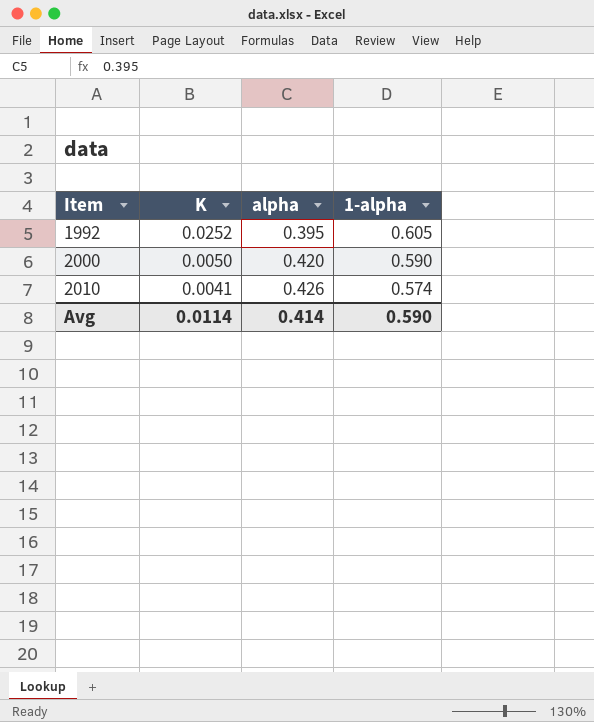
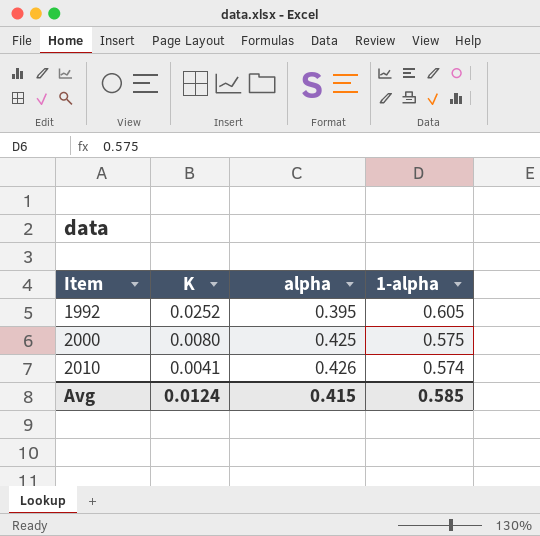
2000 | K: 0.0050 -> 0.0080
2000 | alpha: 0.420 -> 0.425
2000 | 1-alpha: 0.590 -> 0.575
Avg | K: 0.0114 -> 0.0124
Avg | alpha: 0.414 -> 0.415
Avg | 1-alpha: 0.590 -> 0.585

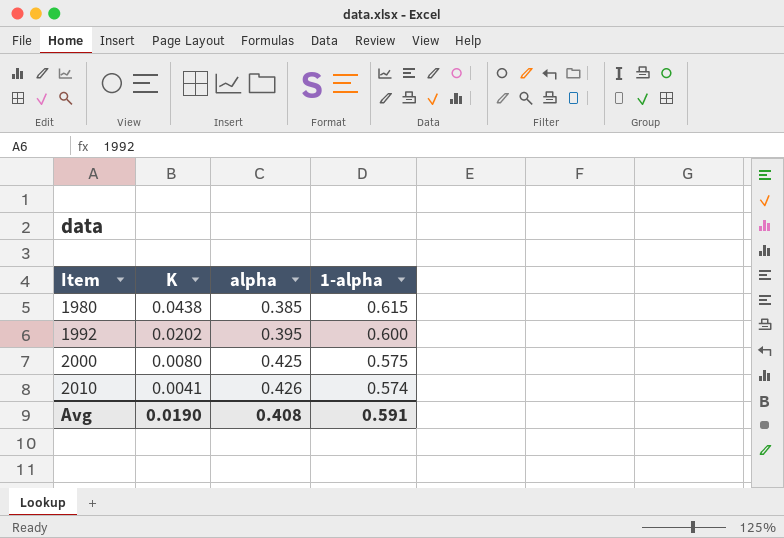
row 1980: none -> 0.0438 | 0.385 | 0.615
1992 | K: 0.0252 -> 0.0202
1992 | 1-alpha: 0.605 -> 0.600
Avg | K: 0.0124 -> 0.0190
Avg | alpha: 0.415 -> 0.408
Avg | 1-alpha: 0.585 -> 0.591

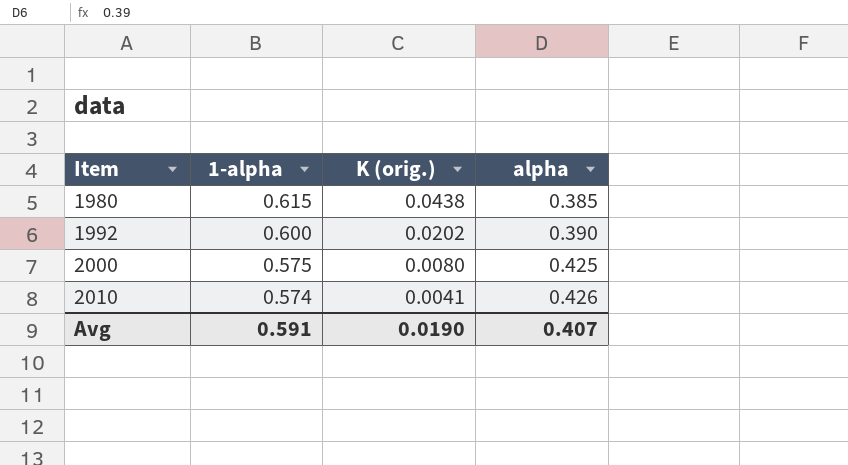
column 1-alpha | position: 4 -> 2
column name: K -> K (orig.)
1992 | alpha: 0.395 -> 0.390
Avg | alpha: 0.408 -> 0.407

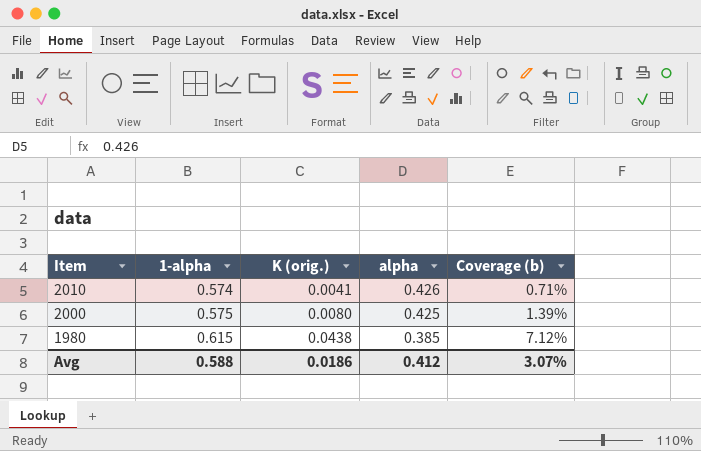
row order: Item ascending -> Item descending
column Coverage (b) | formula: none -> [K (orig.)] / [1-alpha]
row 1992: 0.600 | 0.0202 | 0.390 -> none
Avg | 1-alpha: 0.591 -> 0.588
Avg | K (orig.): 0.0190 -> 0.0186
Avg | alpha: 0.407 -> 0.412

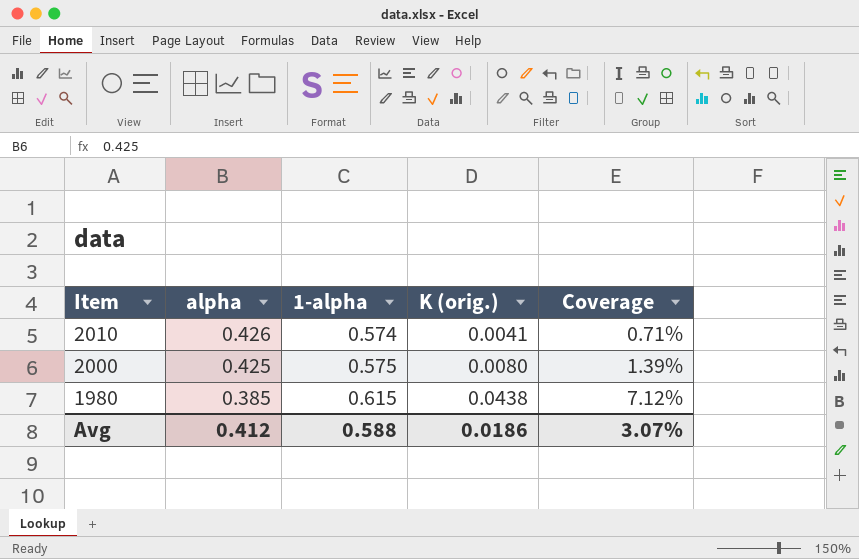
column alpha | position: 4 -> 2
column name: Coverage (b) -> Coverage

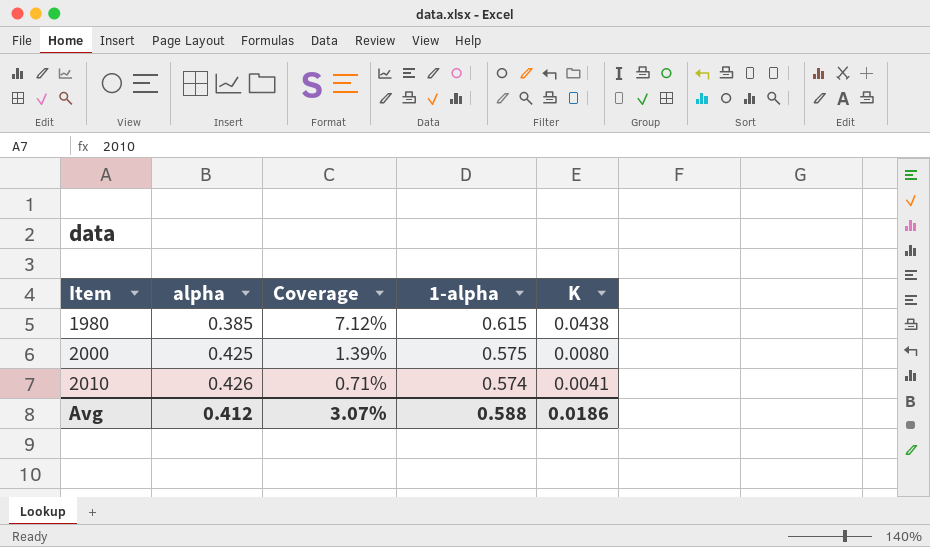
row order: Item descending -> Item ascending
column Coverage | position: 5 -> 3
column name: K (orig.) -> K

